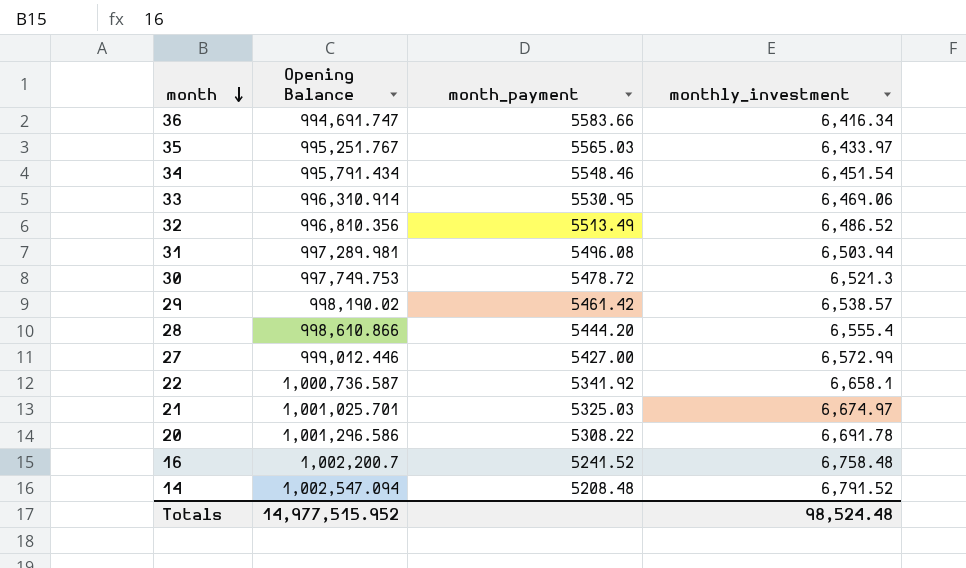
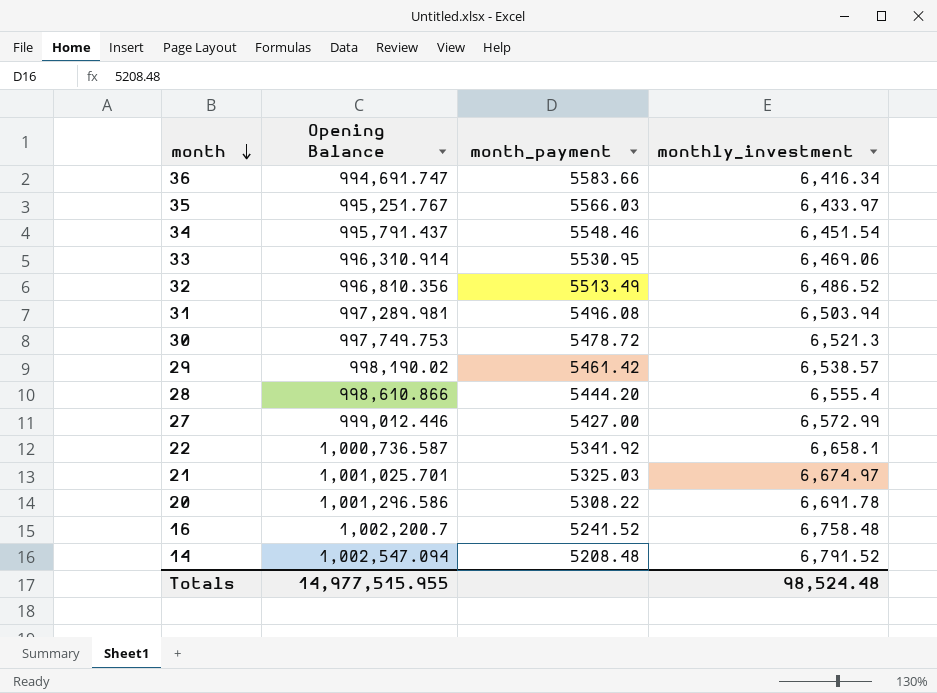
35 | month_payment: 5565.03 -> 5566.03
34 | Opening Balance: 995,791.434 -> 995,791.437
Totals | Opening Balance: 14,977,515.952 -> 14,977,515.955

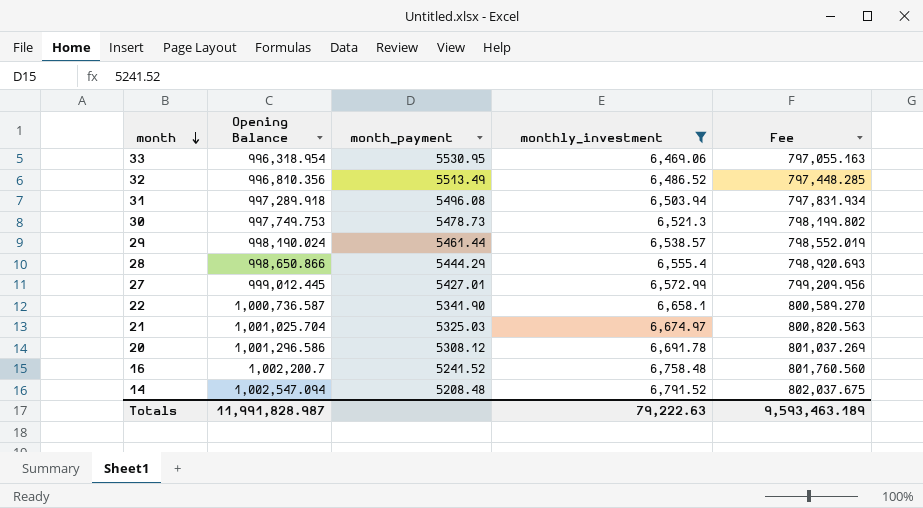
filter: none -> monthly_investment >= 6,469.06
column Fee | formula: none -> [Opening Balance] * 0.8
33 | Opening Balance: 996,310.914 -> 996,318.954
31 | Opening Balance: 997,289.981 -> 997,289.918
30 | month_payment: 5478.72 -> 5478.73
29 | Opening Balance: 998,190.02 -> 998,190.024
29 | month_payment: 5461.42 -> 5461.44
28 | Opening Balance: 998,610.866 -> 998,650.866
28 | month_payment: 5444.20 -> 5444.29
27 | Opening Balance: 999,012.446 -> 999,012.445
27 | month_payment: 5427.00 -> 5427.01
22 | month_payment: 5341.92 -> 5341.90
21 | Opening Balance: 1,001,025.701 -> 1,001,025.704
20 | month_payment: 5308.22 -> 5308.12
Totals | Opening Balance: 14,977,515.955 -> 11,991,828.987
Totals | monthly_investment: 98,524.48 -> 79,222.63

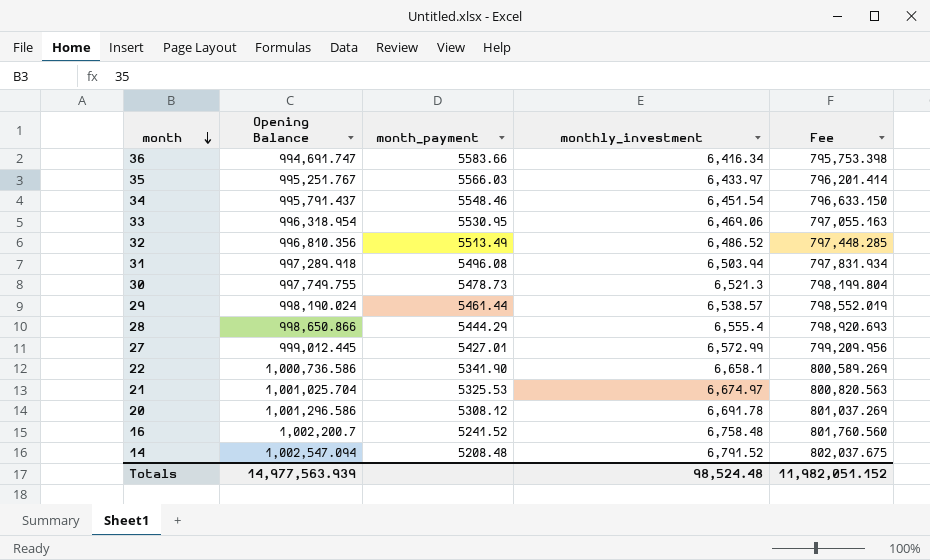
filter: monthly_investment >= 6,469.06 -> none
30 | Opening Balance: 997,749.753 -> 997,749.755
30 | Fee: 798,199.802 -> 798,199.804
22 | Opening Balance: 1,000,736.587 -> 1,000,736.586
22 | Fee: 800,589.270 -> 800,589.269
21 | month_payment: 5325.03 -> 5325.53
Totals | Opening Balance: 11,991,828.987 -> 14,977,563.939
Totals | monthly_investment: 79,222.63 -> 98,524.48
Totals | Fee: 9,593,463.189 -> 11,982,051.152

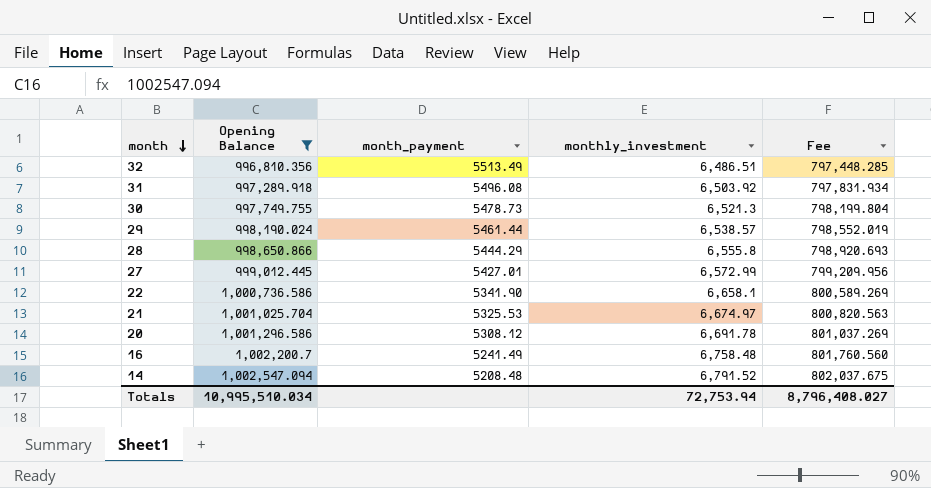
filter: none -> Opening Balance >= 996,810.356
32 | monthly_investment: 6,486.52 -> 6,486.51
31 | monthly_investment: 6,503.94 -> 6,503.92
28 | monthly_investment: 6,555.4 -> 6,555.8
16 | month_payment: 5241.52 -> 5241.49
Totals | Opening Balance: 14,977,563.939 -> 10,995,510.034
Totals | monthly_investment: 98,524.48 -> 72,753.94
Totals | Fee: 11,982,051.152 -> 8,796,408.027

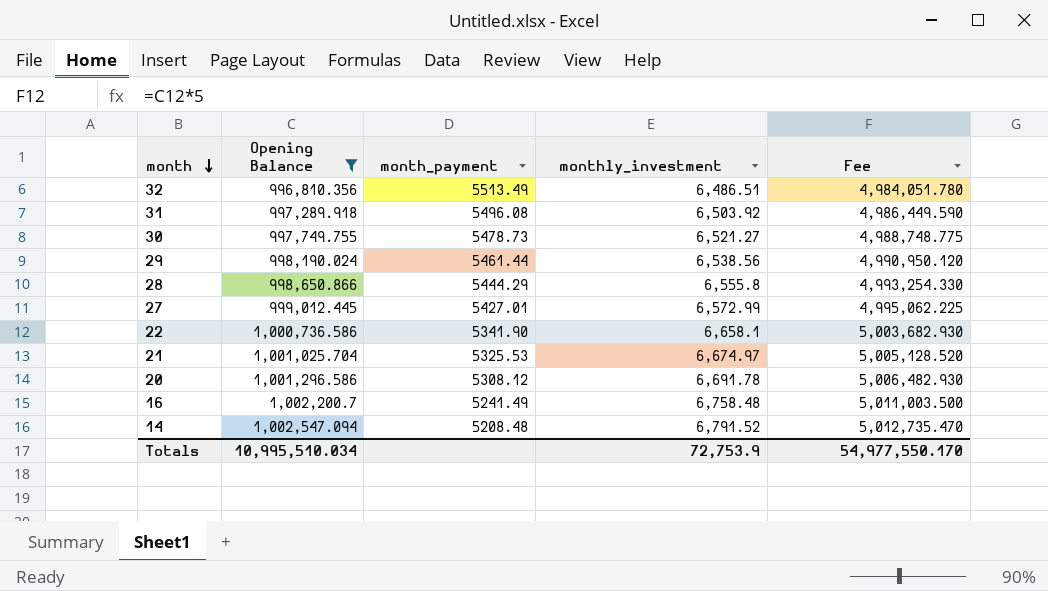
column Fee | formula: [Opening Balance] * 0.8 -> [Opening Balance] * 5
30 | monthly_investment: 6,521.3 -> 6,521.27
29 | monthly_investment: 6,538.57 -> 6,538.56
Totals | monthly_investment: 72,753.94 -> 72,753.9
Totals | Fee: 8,796,408.027 -> 54,977,550.170

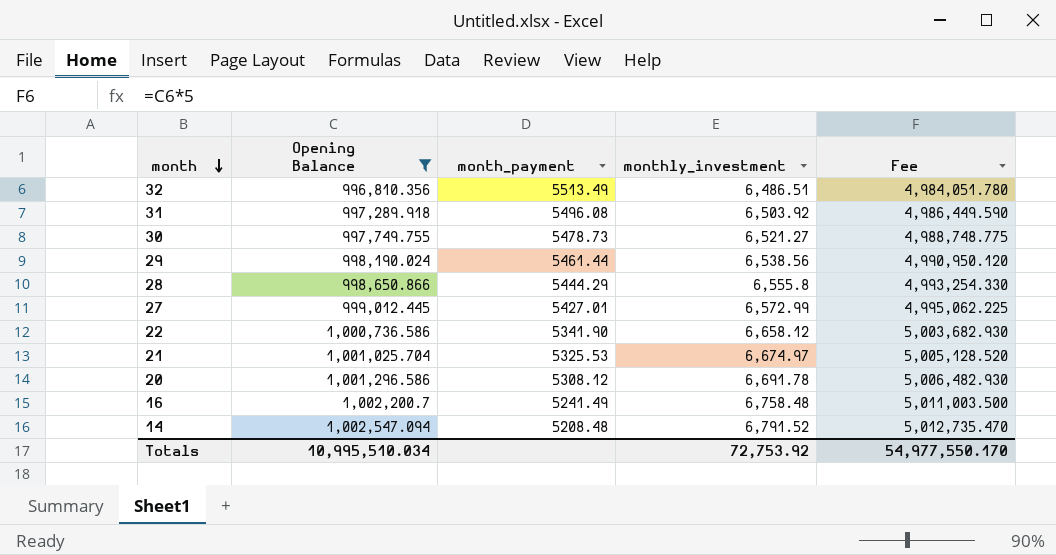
22 | monthly_investment: 6,658.1 -> 6,658.12
Totals | monthly_investment: 72,753.9 -> 72,753.92

